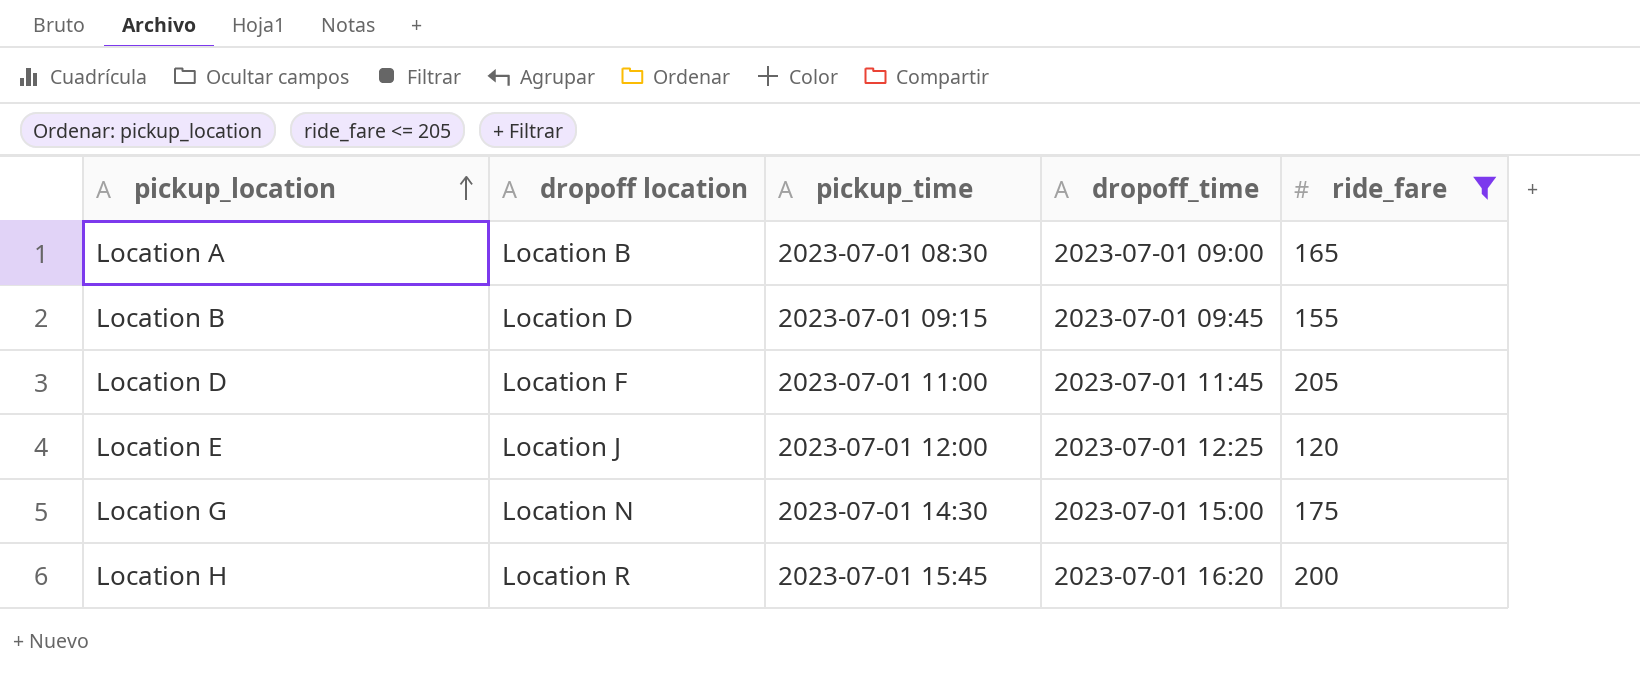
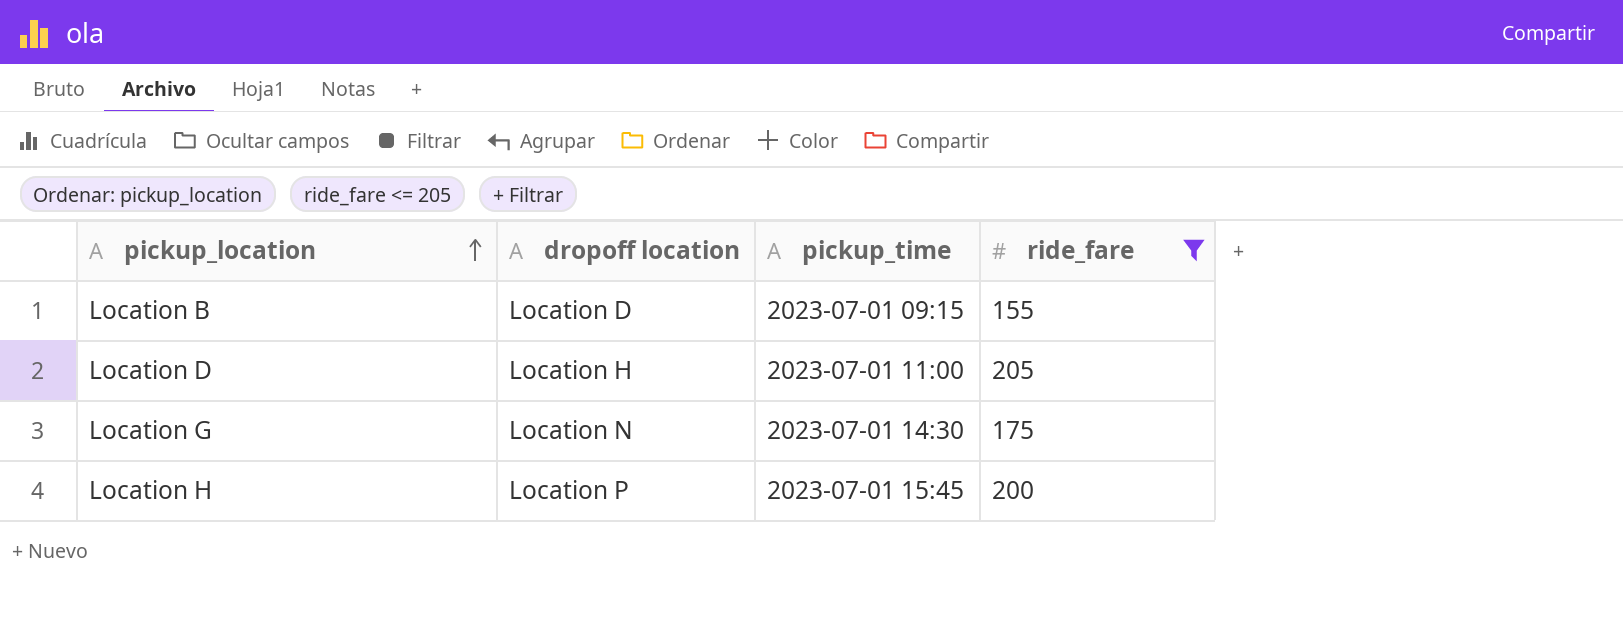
column dropoff_time | position: 4 -> none
row Location A: Location B | 2023-07-01 08:30 | 2023-07-01 09:00 | 165 -> none
row Location E: Location J | 2023-07-01 12:00 | 2023-07-01 12:25 | 120 -> none
Location D | dropoff location: Location F -> Location H
Location H | dropoff location: Location R -> Location P

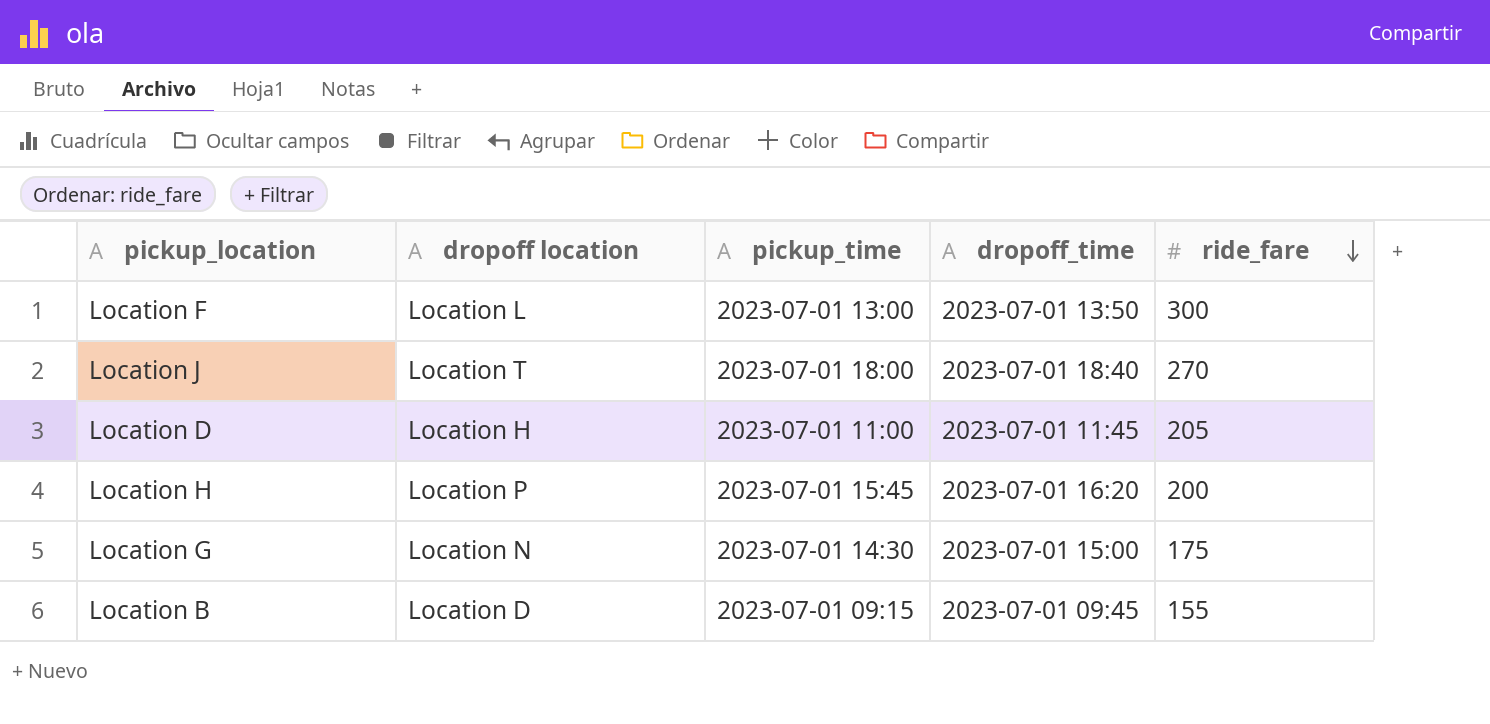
filter: ride_fare <= 205 -> none
row order: pickup_location ascending -> ride_fare descending
column dropoff_time | position: none -> 4

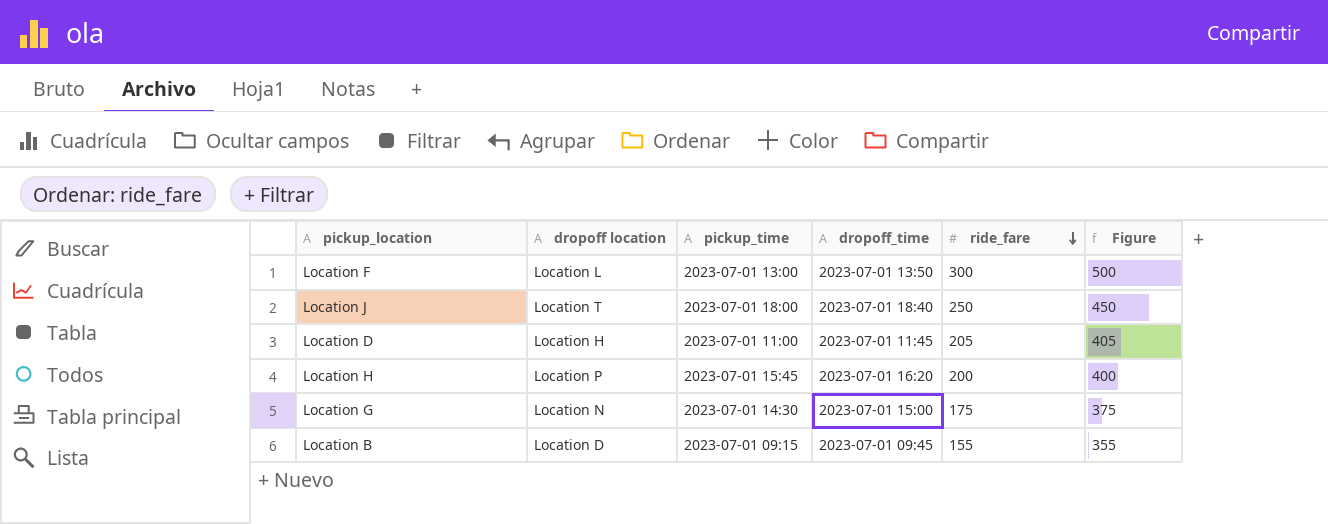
column Figure | formula: none -> [ride_fare] + 200
Location J | ride_fare: 270 -> 250

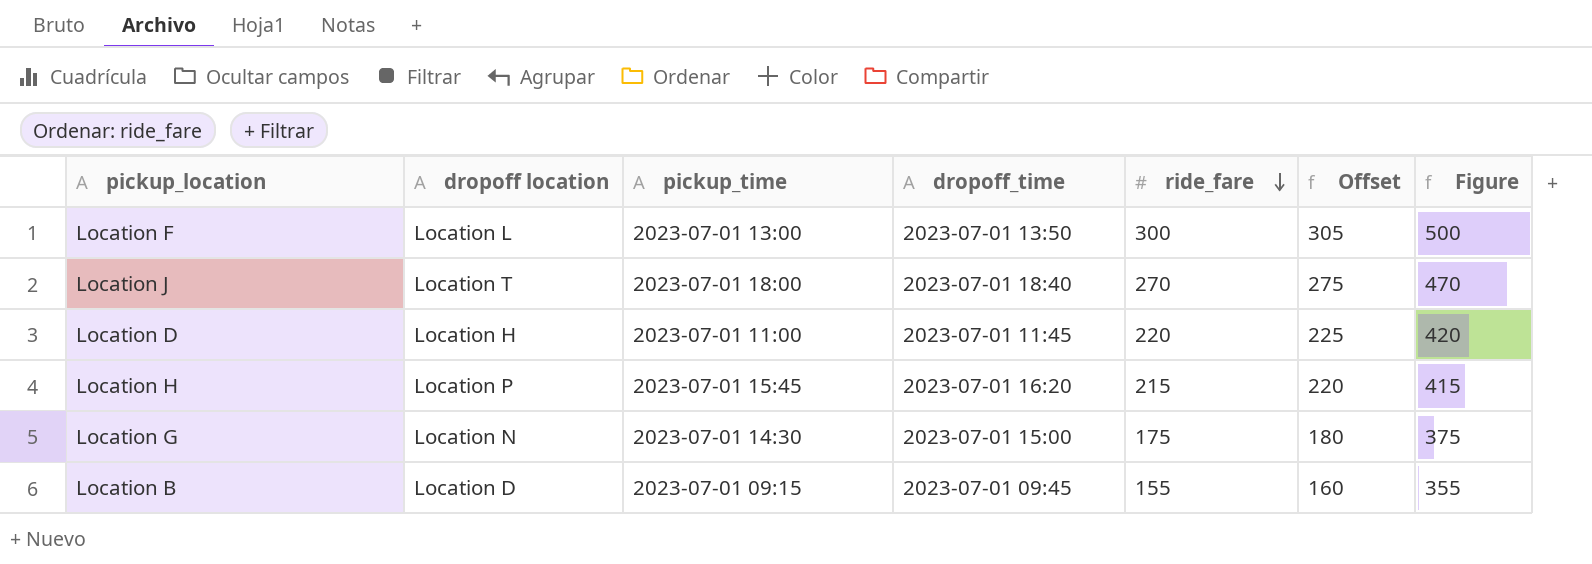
column Offset | formula: none -> [ride_fare] + 5
Location J | ride_fare: 250 -> 270
Location J | Figure: 450 -> 470
Location D | ride_fare: 205 -> 220
Location D | Figure: 405 -> 420
Location H | ride_fare: 200 -> 215
Location H | Figure: 400 -> 415

